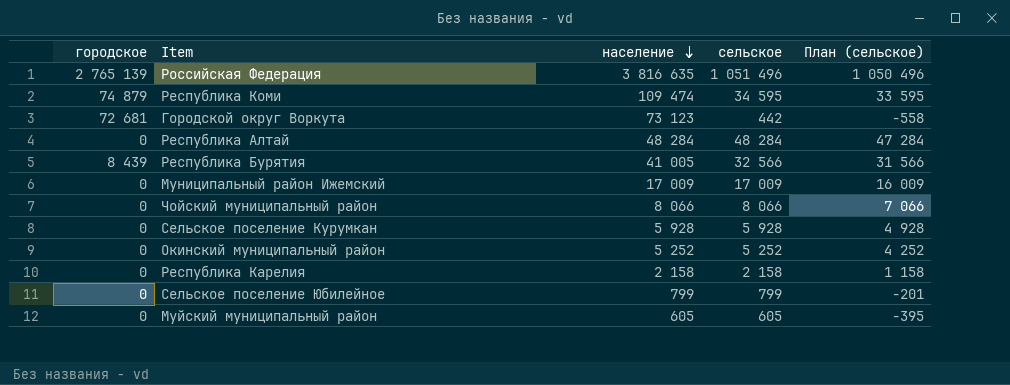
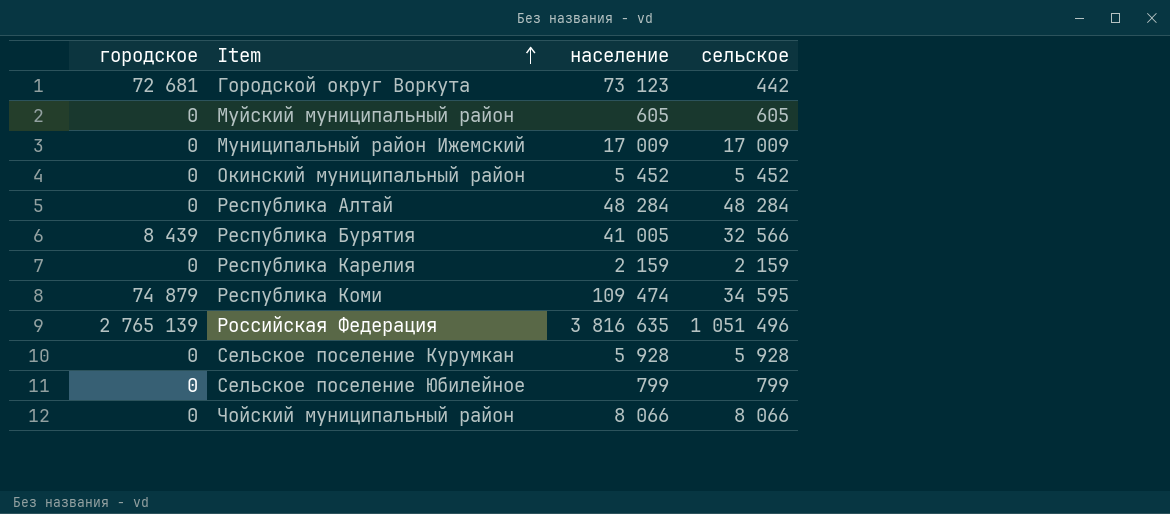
row order: население descending -> Item ascending
column План (сельское) | formula: [сельское] - 1000 -> none
Окинский муниципальный район | население: 5 252 -> 5 452
Окинский муниципальный район | сельское: 5 252 -> 5 452
Республика Карелия | население: 2 158 -> 2 159
Республика Карелия | сельское: 2 158 -> 2 159

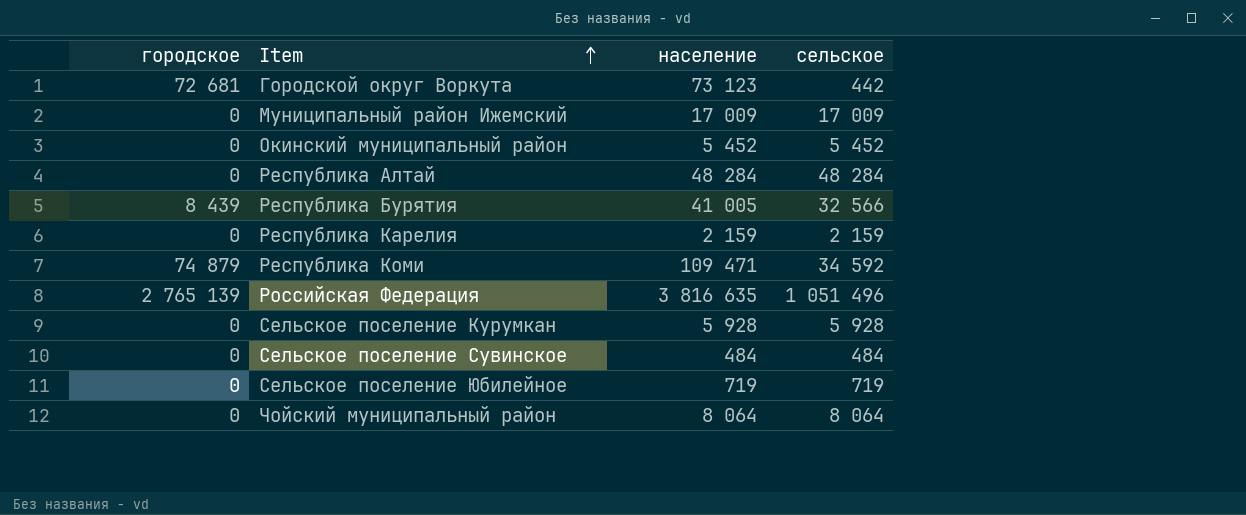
row Муйский муниципальный район: 0 | 605 | 605 -> none
Республика Коми | население: 109 474 -> 109 471
Республика Коми | сельское: 34 595 -> 34 592
row Сельское поселение Сувинское: none -> 0 | 484 | 484
Сельское поселение Юбилейное | население: 799 -> 719
Сельское поселение Юбилейное | сельское: 799 -> 719
Чойский муниципальный район | население: 8 066 -> 8 064
Чойский муниципальный район | сельское: 8 066 -> 8 064

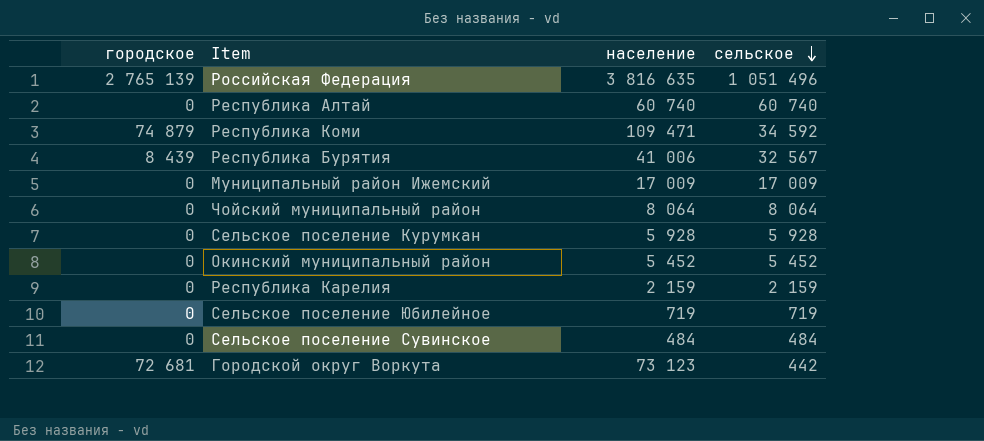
row order: Item ascending -> сельское descending
Республика Алтай | население: 48 284 -> 60 740
Республика Алтай | сельское: 48 284 -> 60 740
Республика Бурятия | население: 41 005 -> 41 006
Республика Бурятия | сельское: 32 566 -> 32 567

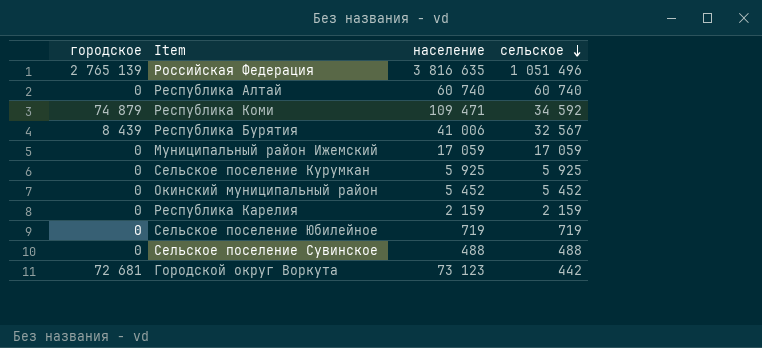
row Чойский муниципальный район: 0 | 8 064 | 8 064 -> none
Муниципальный район Ижемский | население: 17 009 -> 17 059
Муниципальный район Ижемский | сельское: 17 009 -> 17 059
Сельское поселение Курумкан | население: 5 928 -> 5 925
Сельское поселение Курумкан | сельское: 5 928 -> 5 925
Сельское поселение Сувинское | население: 484 -> 488
Сельское поселение Сувинское | сельское: 484 -> 488

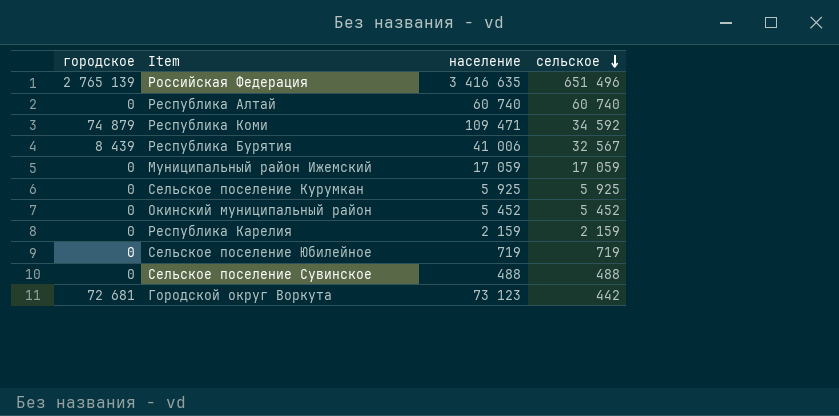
Российская Федерация | население: 3 816 635 -> 3 416 635
Российская Федерация | сельское: 1 051 496 -> 651 496

